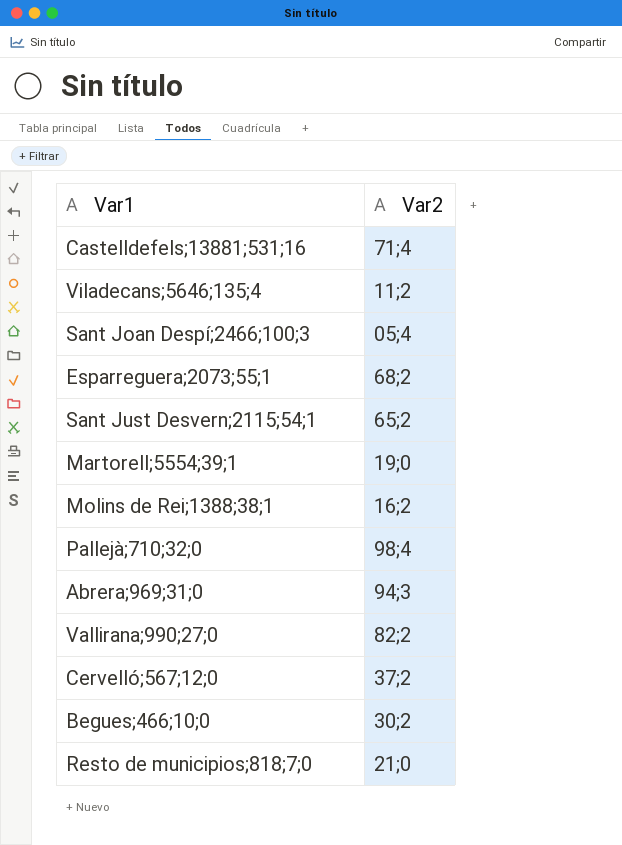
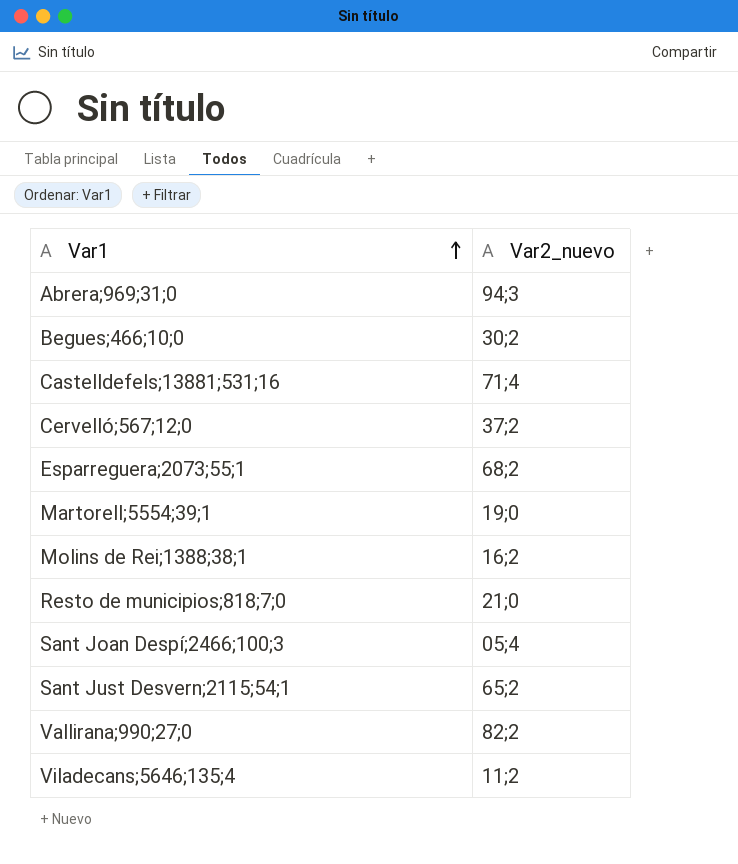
row order: none -> Var1 ascending
column name: Var2 -> Var2_nuevo
row Pallejà;710;32;0: 98;4 -> none

